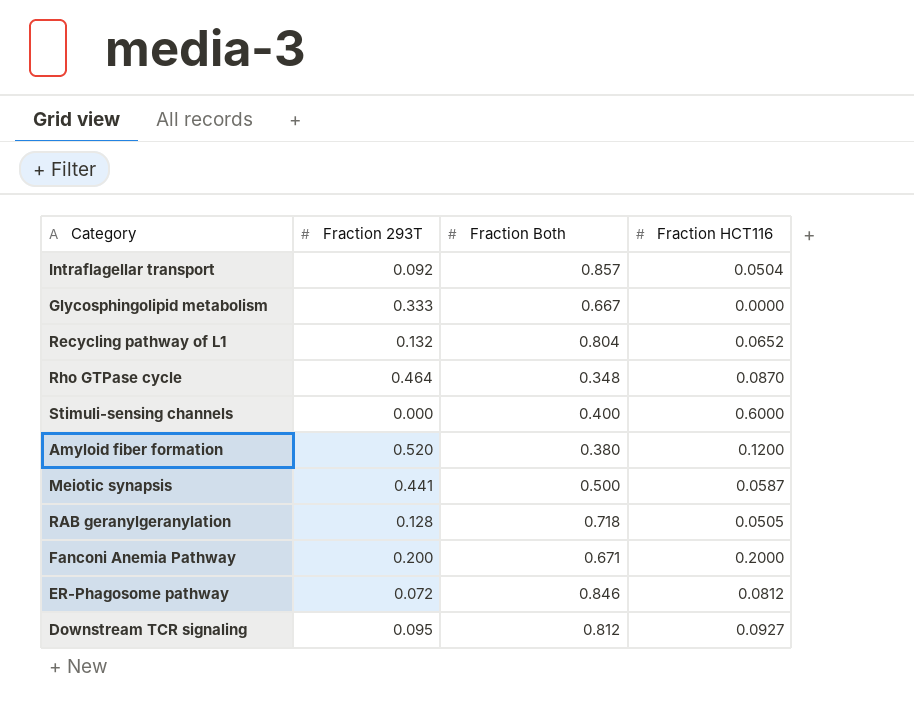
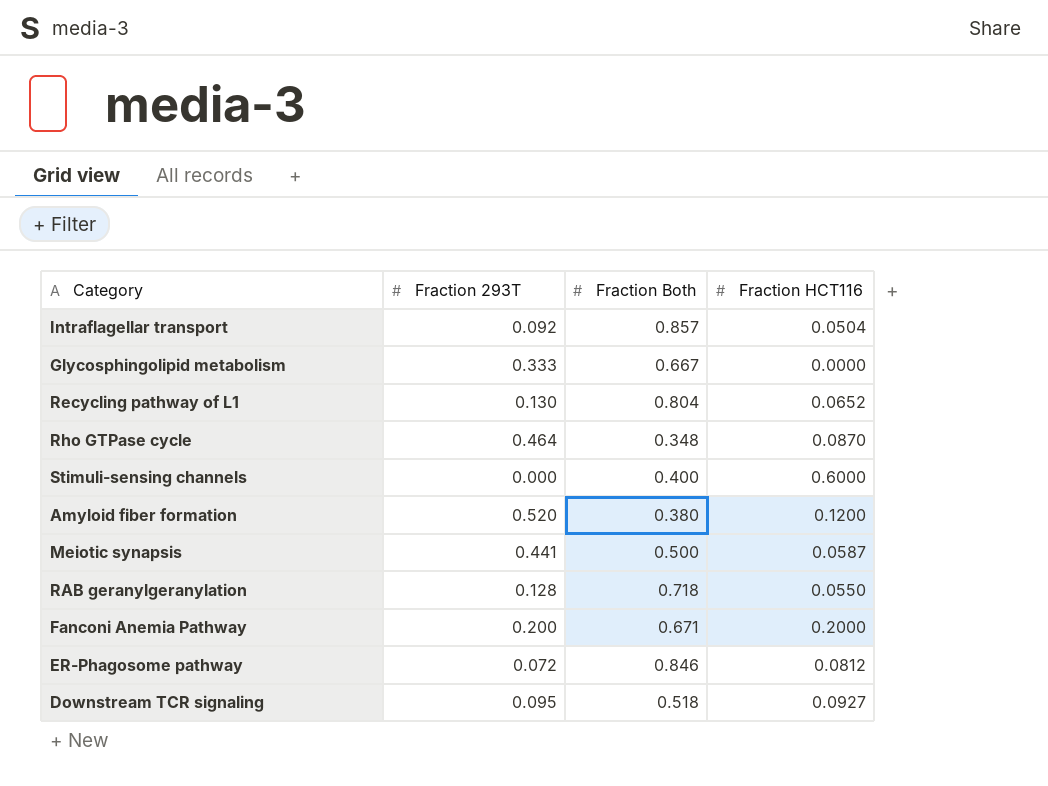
Recycling pathway of L1 | Fraction 293T: 0.132 -> 0.130
RAB geranylgeranylation | Fraction HCT116: 0.0505 -> 0.0550
Downstream TCR signaling | Fraction Both: 0.812 -> 0.518

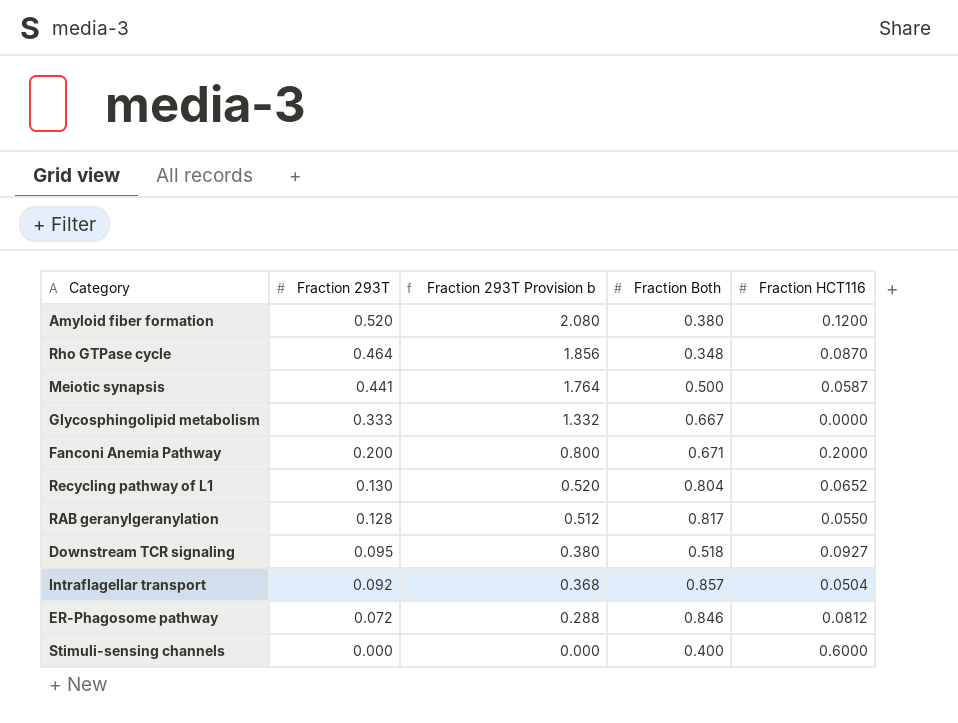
row order: none -> Fraction 293T descending
column Fraction 293T Provision b | formula: none -> [Fraction 293T] * 4
RAB geranylgeranylation | Fraction Both: 0.718 -> 0.817

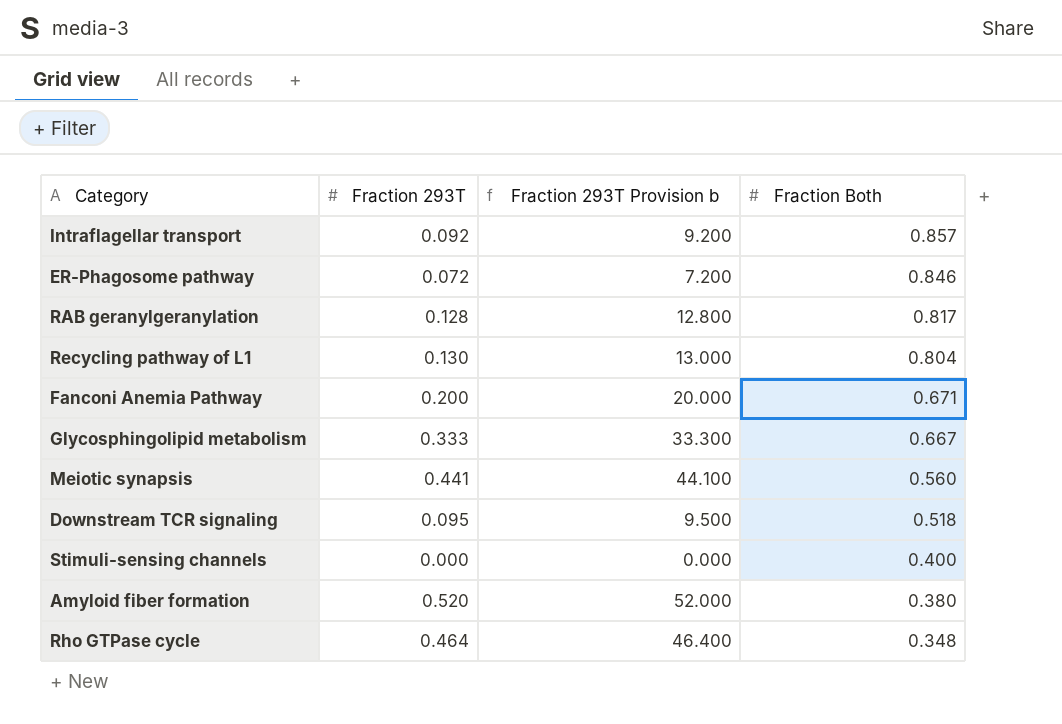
row order: Fraction 293T descending -> Fraction Both descending
column Fraction HCT116 | position: 5 -> none
column Fraction 293T Provision b | formula: [Fraction 293T] * 4 -> [Fraction 293T] * 100
Meiotic synapsis | Fraction Both: 0.500 -> 0.560

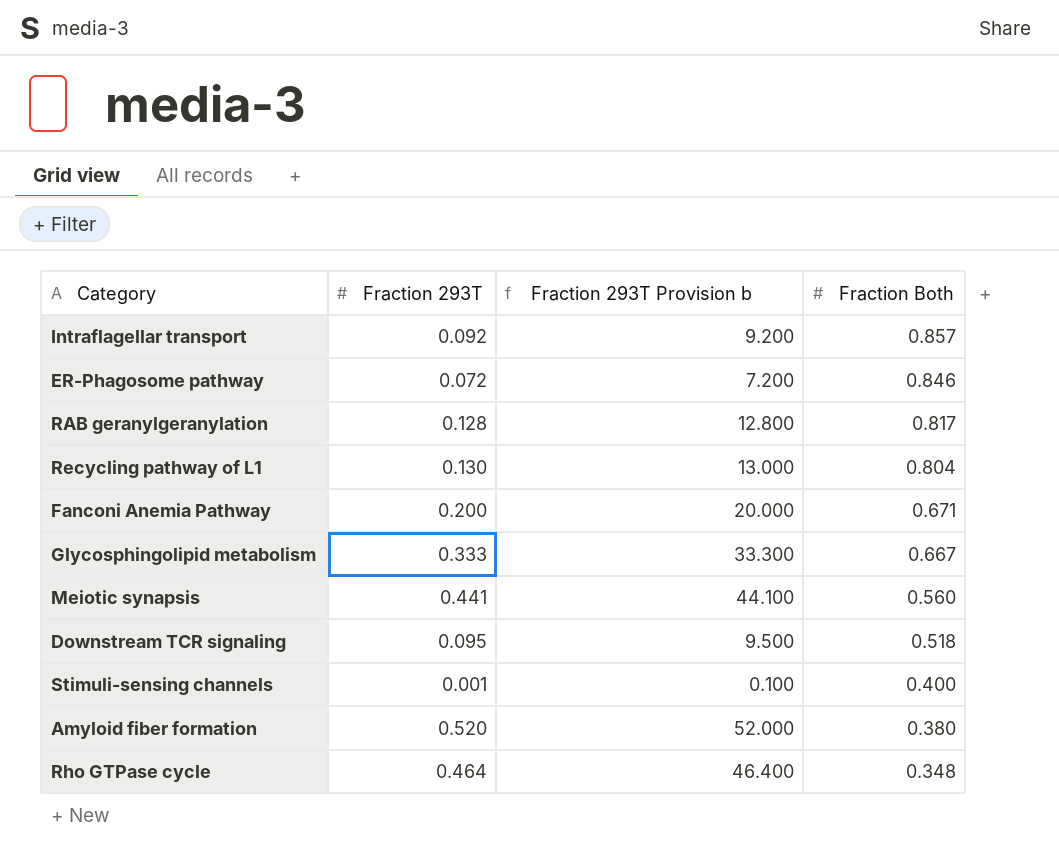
Stimuli-sensing channels | Fraction 293T: 0.000 -> 0.001
Stimuli-sensing channels | Fraction 293T Provision b: 0.000 -> 0.100

